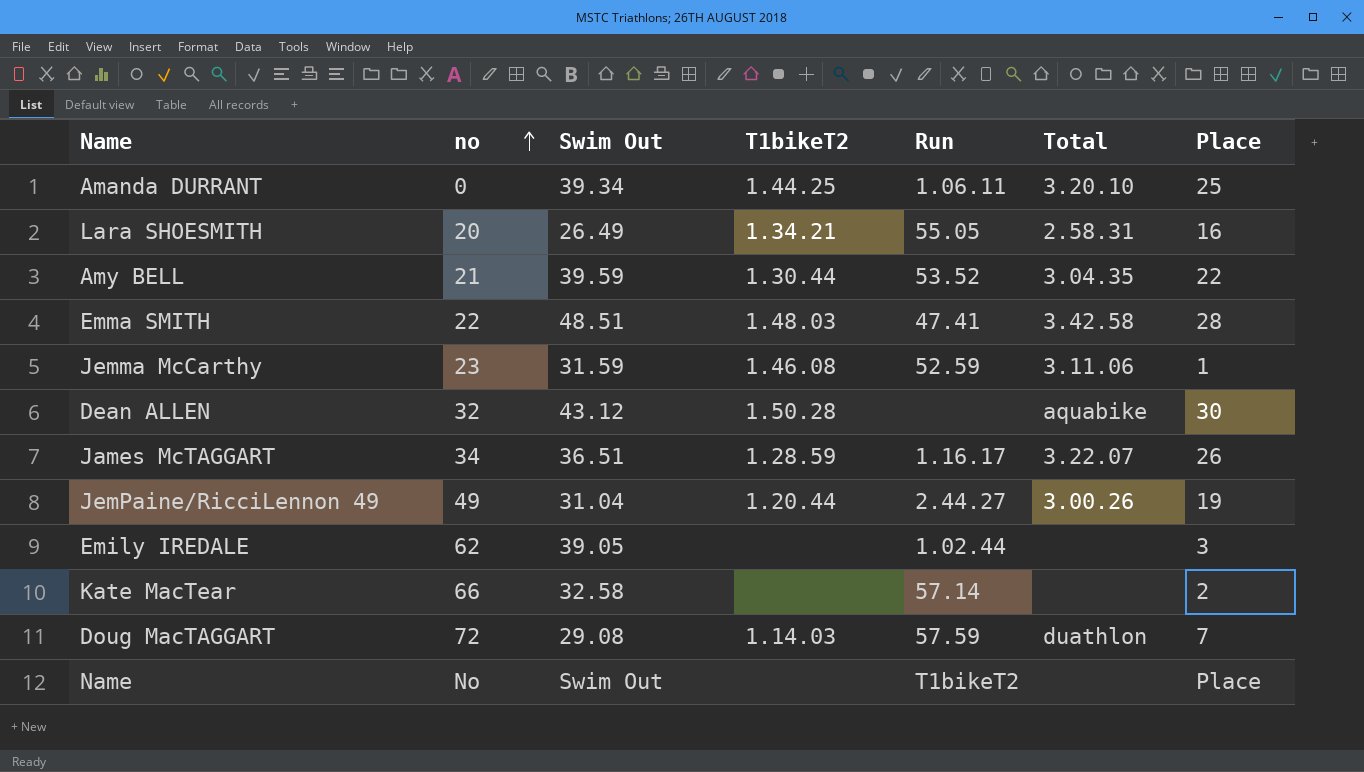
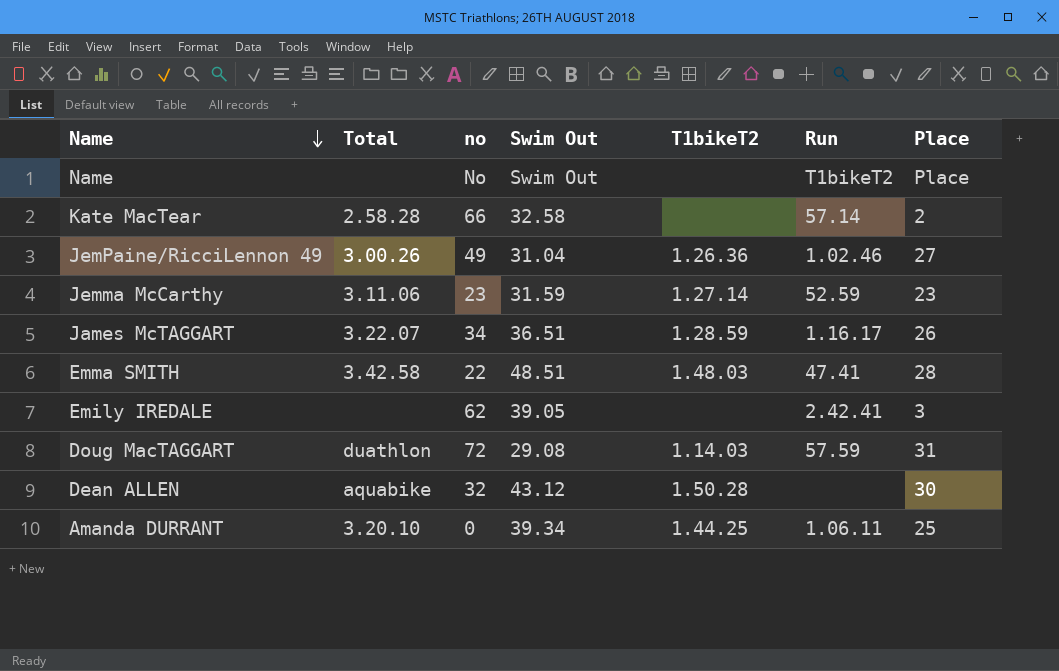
row order: no ascending -> Name descending
column Total | position: 6 -> 2
row Lara SHOESMITH: 20 | 26.49 | 1.34.21 | 55.05 | 2.58.31 | 16 -> none
row Amy BELL: 21 | 39.59 | 1.30.44 | 53.52 | 3.04.35 | 22 -> none
Kate MacTear | Total: none -> 2.58.28
JemPaine/RicciLennon 49 | T1bikeT2: 1.20.44 -> 1.26.36
JemPaine/RicciLennon 49 | Run: 2.44.27 -> 1.02.46
JemPaine/RicciLennon 49 | Place: 19 -> 27
Jemma McCarthy | T1bikeT2: 1.46.08 -> 1.27.14
Jemma McCarthy | Place: 1 -> 23
Emily IREDALE | Run: 1.02.44 -> 2.42.41
Doug MacTAGGART | Place: 7 -> 31

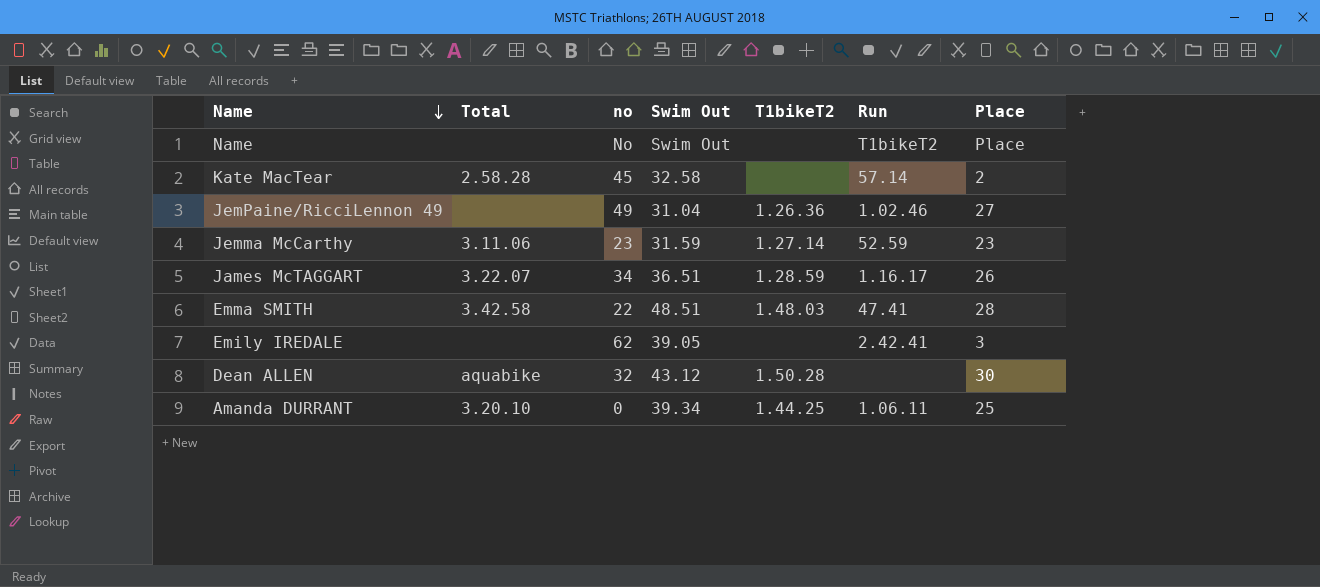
row Doug MacTAGGART: duathlon | 72 | 29.08 | 1.14.03 | 57.59 | 31 -> none
Kate MacTear | no: 66 -> 45
JemPaine/RicciLennon 49 | Total: 3.00.26 -> none

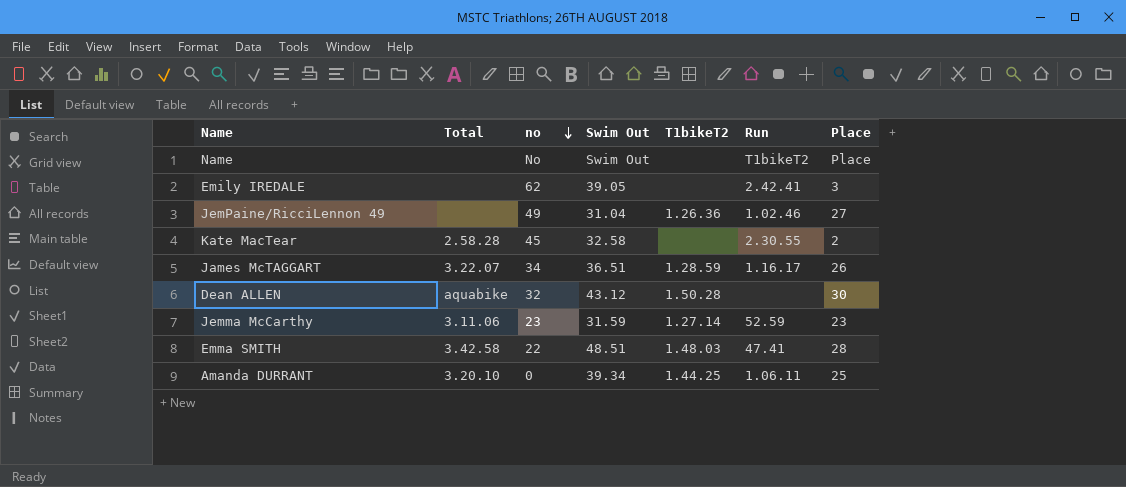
row order: Name descending -> no descending
Kate MacTear | Run: 57.14 -> 2.30.55

